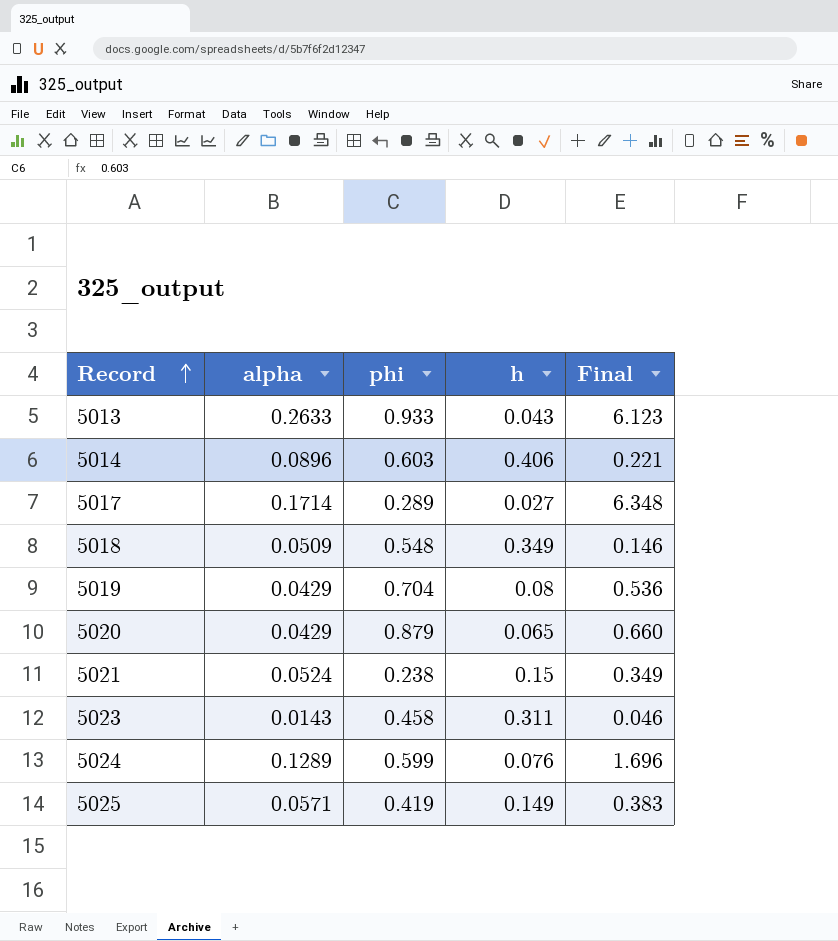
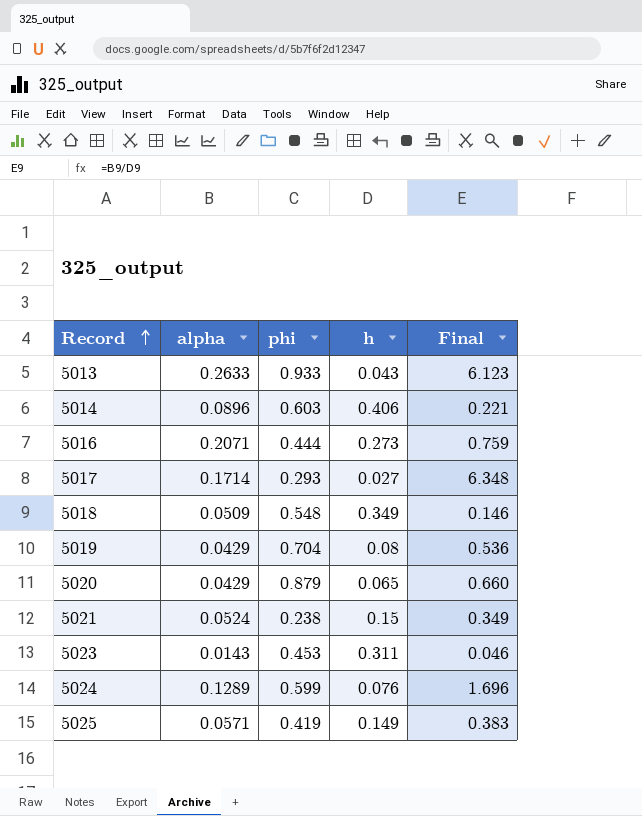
row 5016: none -> 0.2071 | 0.444 | 0.273 | 0.759
5017 | phi: 0.289 -> 0.293
5023 | phi: 0.458 -> 0.453

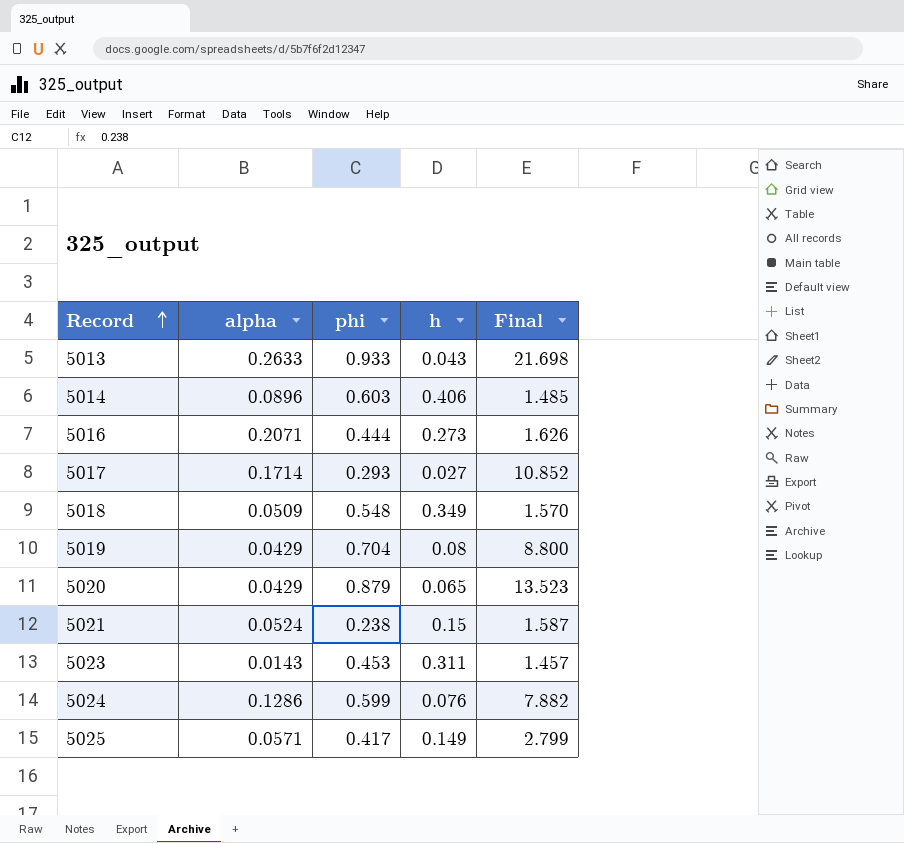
column Final | formula: [alpha] / [h] -> [phi] / [h]
5024 | alpha: 0.1289 -> 0.1286
5025 | phi: 0.419 -> 0.417

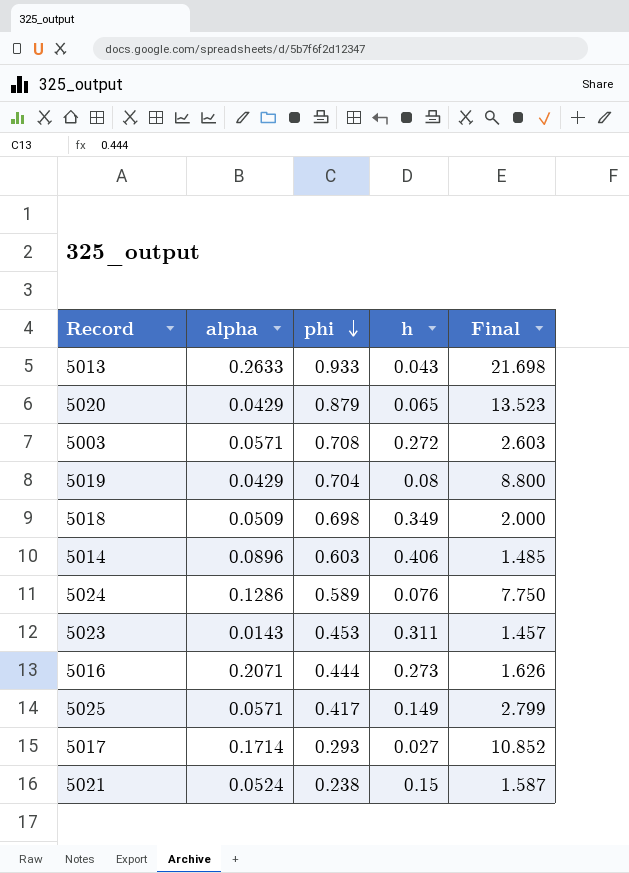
row order: Record ascending -> phi descending
row 5003: none -> 0.0571 | 0.708 | 0.272 | 2.603
5018 | phi: 0.548 -> 0.698
5018 | Final: 1.570 -> 2.000
5024 | phi: 0.599 -> 0.589
5024 | Final: 7.882 -> 7.750

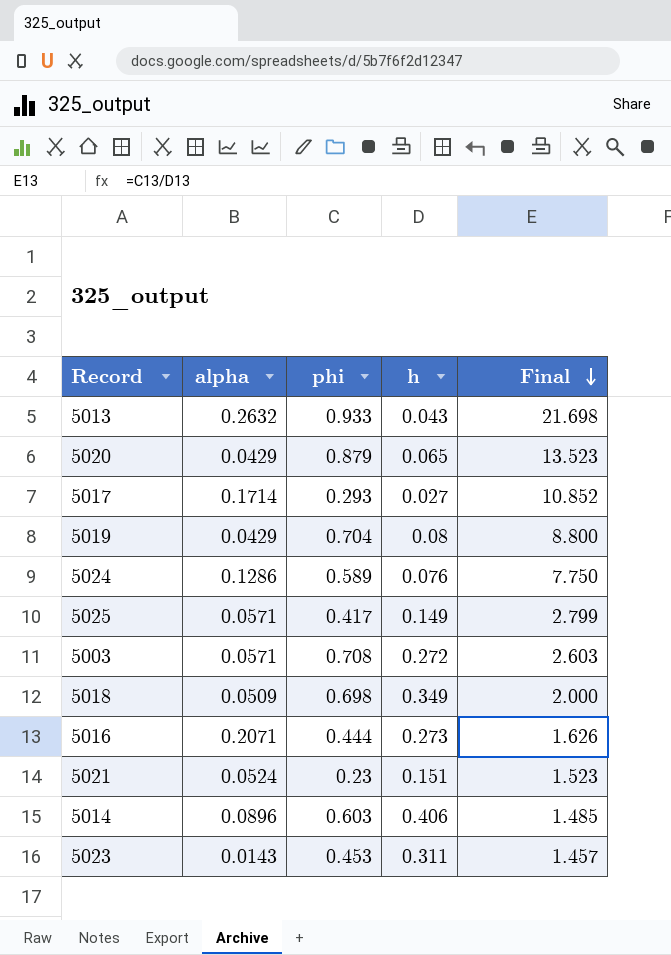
row order: phi descending -> Final descending
5013 | alpha: 0.2633 -> 0.2632
5021 | phi: 0.238 -> 0.23
5021 | h: 0.15 -> 0.151
5021 | Final: 1.587 -> 1.523

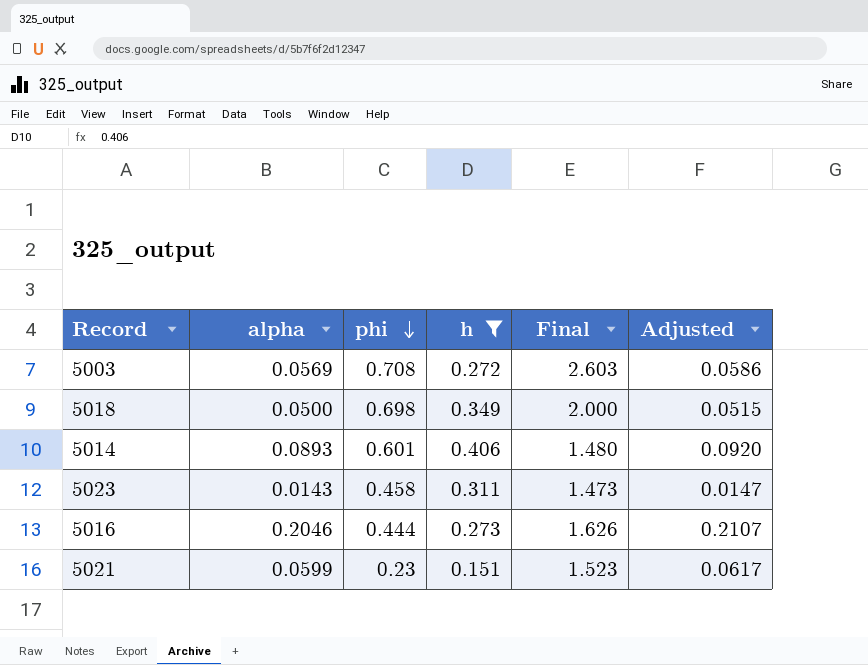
filter: none -> h >= 0.151
row order: Final descending -> phi descending
column Adjusted | formula: none -> [alpha] * 1.03
5003 | alpha: 0.0571 -> 0.0569
5018 | alpha: 0.0509 -> 0.0500
5014 | alpha: 0.0896 -> 0.0893
5014 | phi: 0.603 -> 0.601
5014 | Final: 1.485 -> 1.480
5023 | phi: 0.453 -> 0.458
5023 | Final: 1.457 -> 1.473
5016 | alpha: 0.2071 -> 0.2046
5021 | alpha: 0.0524 -> 0.0599

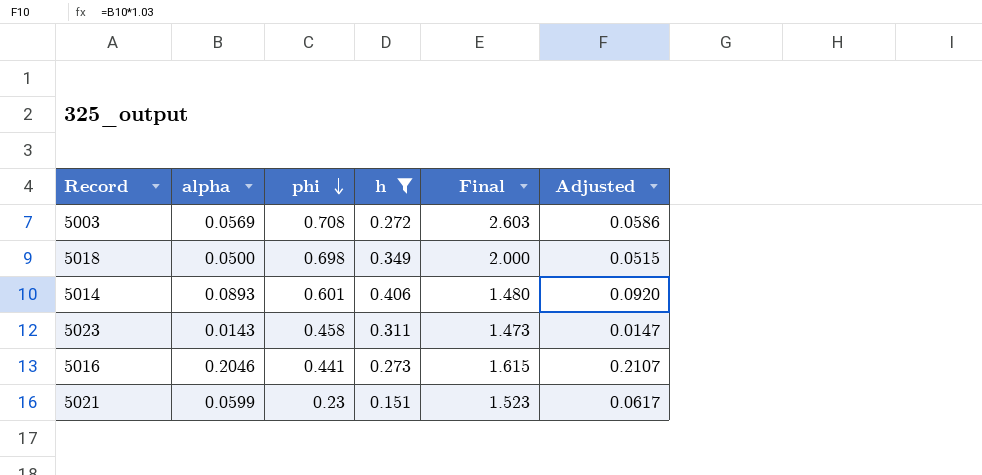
5016 | phi: 0.444 -> 0.441
5016 | Final: 1.626 -> 1.615

